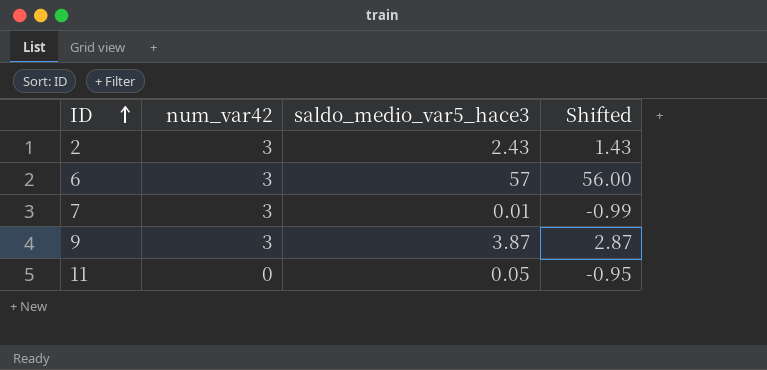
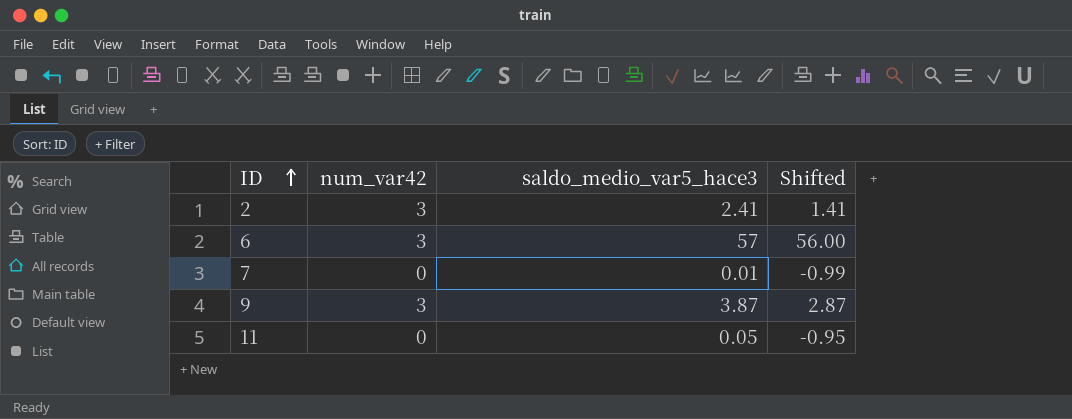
2 | saldo_medio_var5_hace3: 2.43 -> 2.41
2 | Shifted: 1.43 -> 1.41
7 | num_var42: 3 -> 0

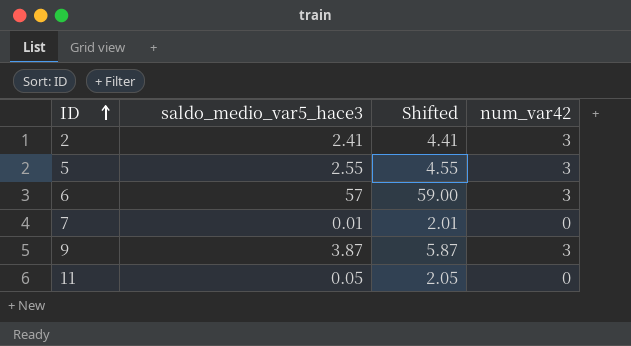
column Shifted | formula: [saldo_medio_var5_hace3] - 1 -> [saldo_medio_var5_hace3] + 2
column num_var42 | position: 2 -> 4
row 5: none -> 2.55 | 4.55 | 3

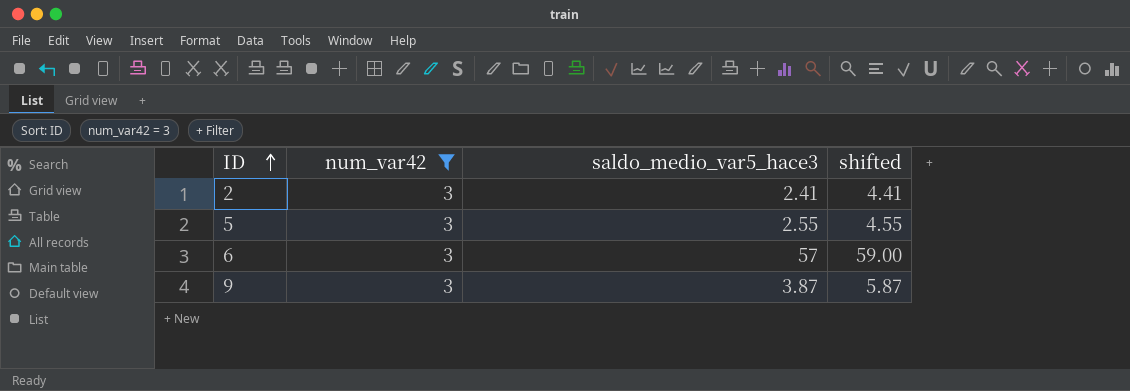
filter: none -> num_var42 = 3
column num_var42 | position: 4 -> 2
column name: Shifted -> shifted

